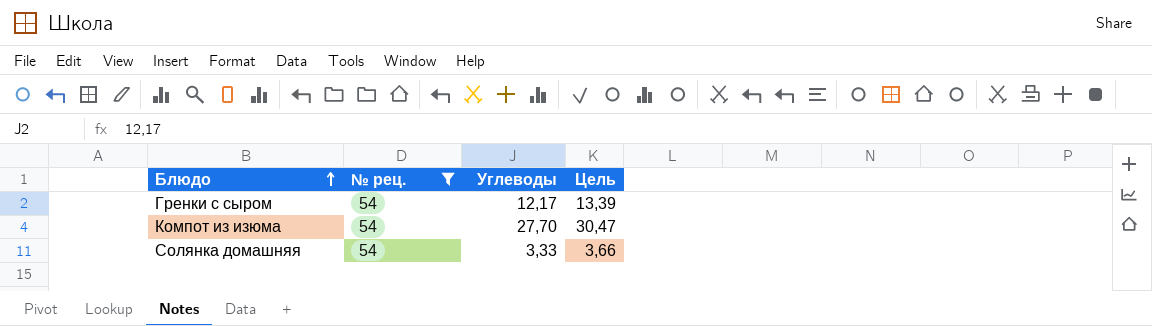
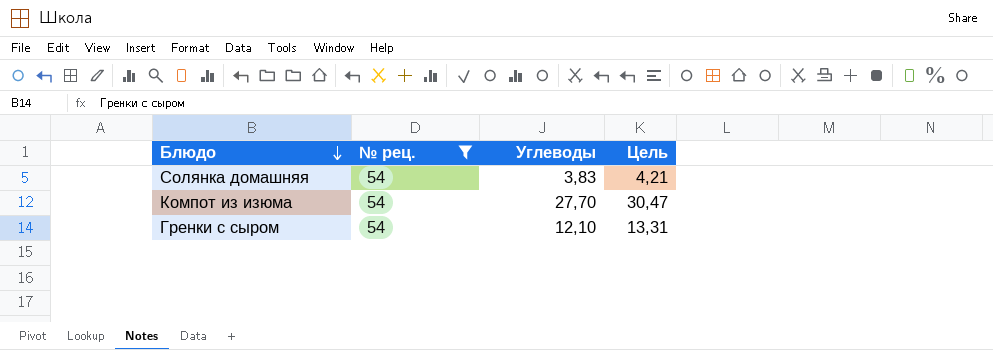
row order: Блюдо ascending -> Блюдо descending
Солянка домашняя | Углеводы: 3,33 -> 3,83
Солянка домашняя | Цель: 3,66 -> 4,21
Гренки с сыром | Углеводы: 12,17 -> 12,10
Гренки с сыром | Цель: 13,39 -> 13,31

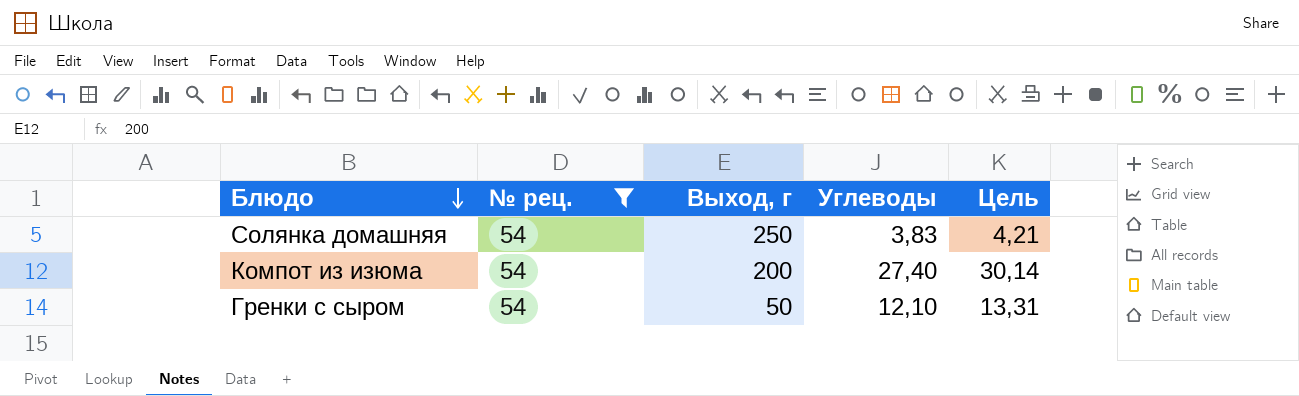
column Выход, г | position: none -> 3
Компот из изюма | Углеводы: 27,70 -> 27,40
Компот из изюма | Цель: 30,47 -> 30,14

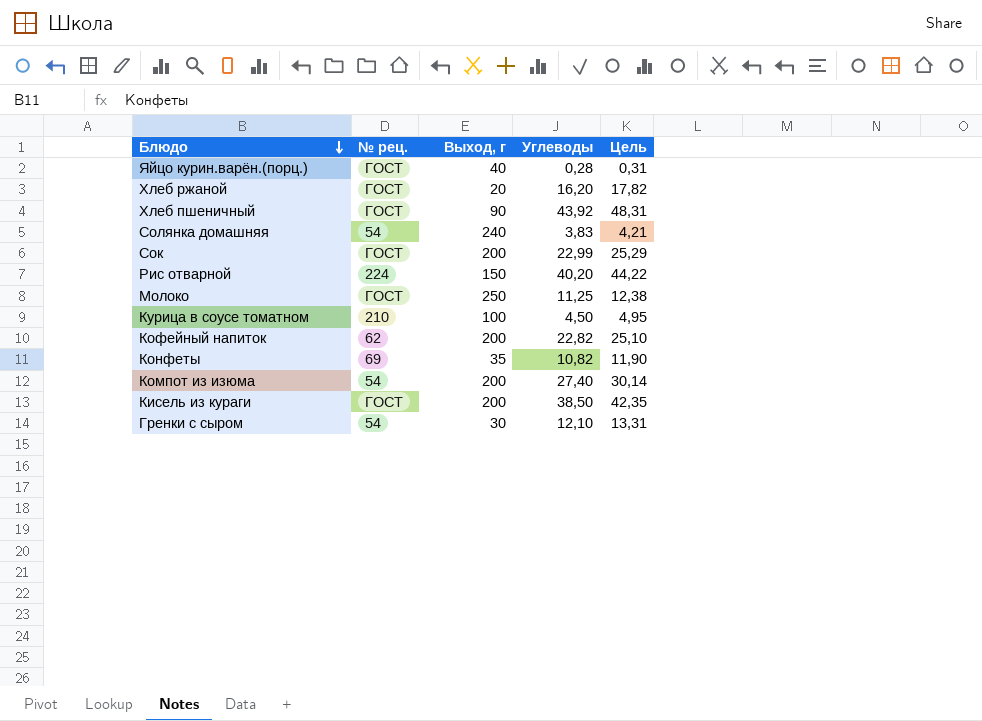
filter: № рец. = 54 -> none
Солянка домашняя | Выход, г: 250 -> 240
Гренки с сыром | Выход, г: 50 -> 30

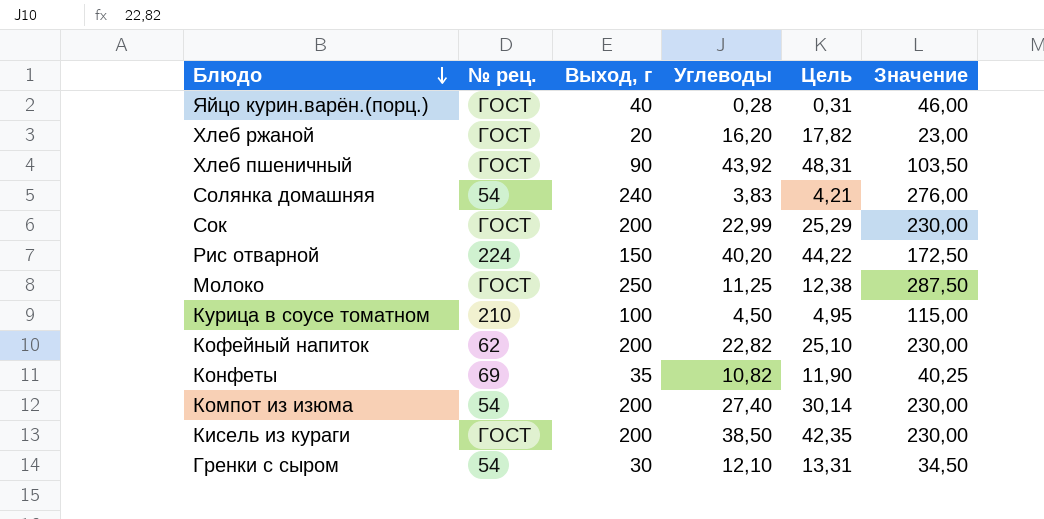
column Значение | formula: none -> [Выход, г] * 1,15

